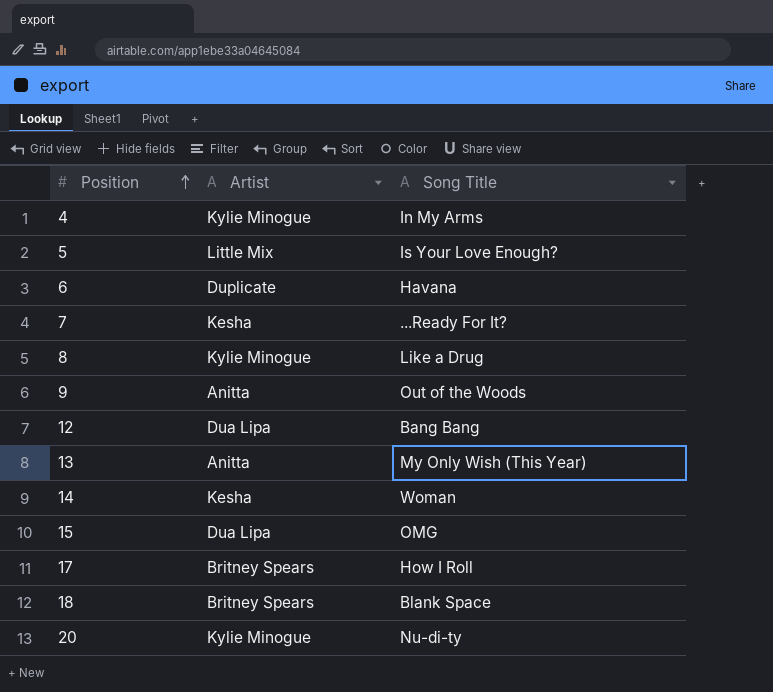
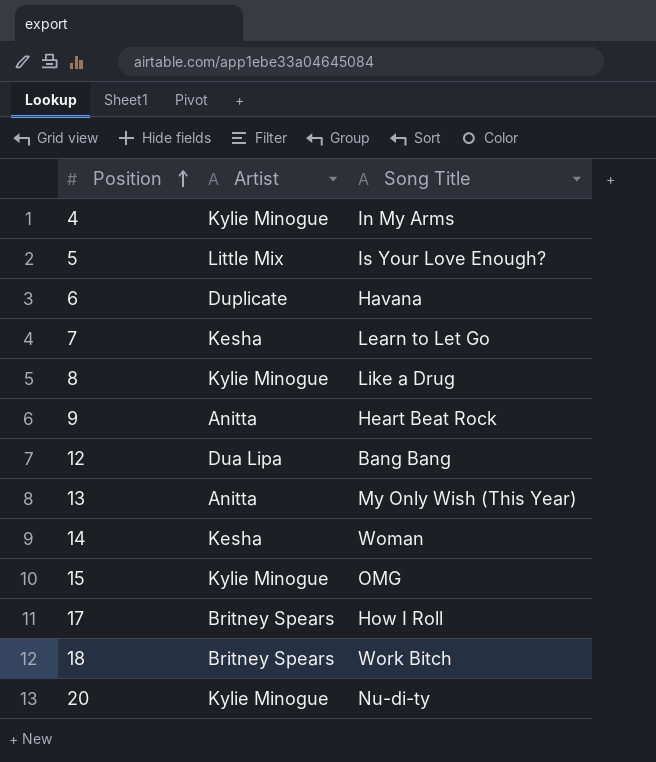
7 | Song Title: ...Ready For It? -> Learn to Let Go
9 | Song Title: Out of the Woods -> Heart Beat Rock
15 | Artist: Dua Lipa -> Kylie Minogue
18 | Song Title: Blank Space -> Work Bitch

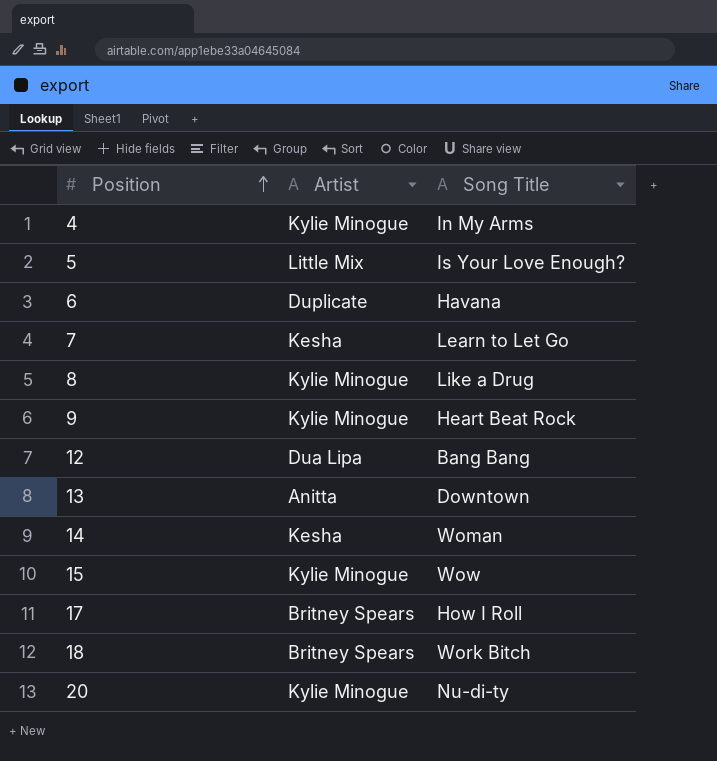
9 | Artist: Anitta -> Kylie Minogue
13 | Song Title: My Only Wish (This Year) -> Downtown
15 | Song Title: OMG -> Wow

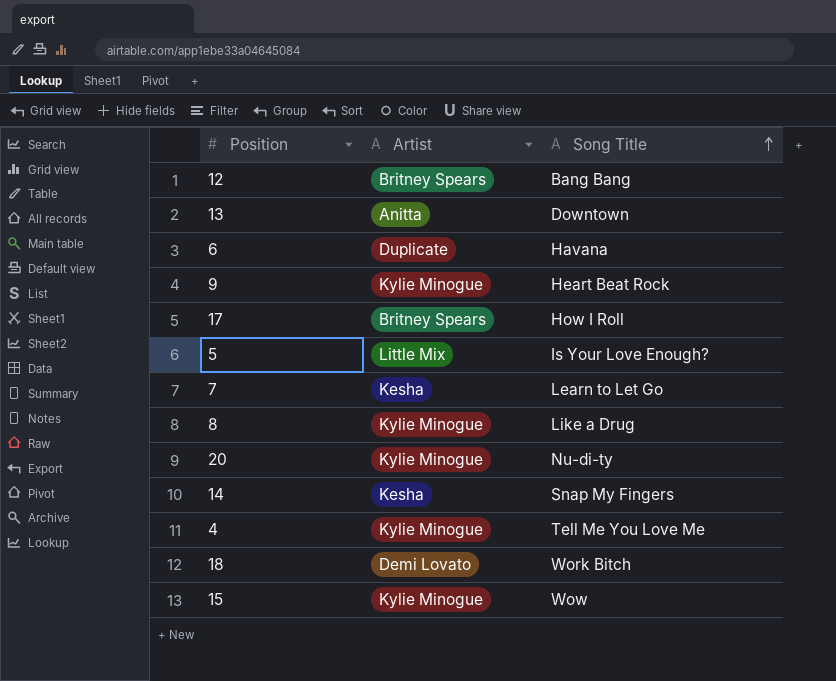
row order: Position ascending -> Song Title ascending
12 | Artist: Dua Lipa -> Britney Spears
14 | Song Title: Woman -> Snap My Fingers
4 | Song Title: In My Arms -> Tell Me You Love Me
18 | Artist: Britney Spears -> Demi Lovato

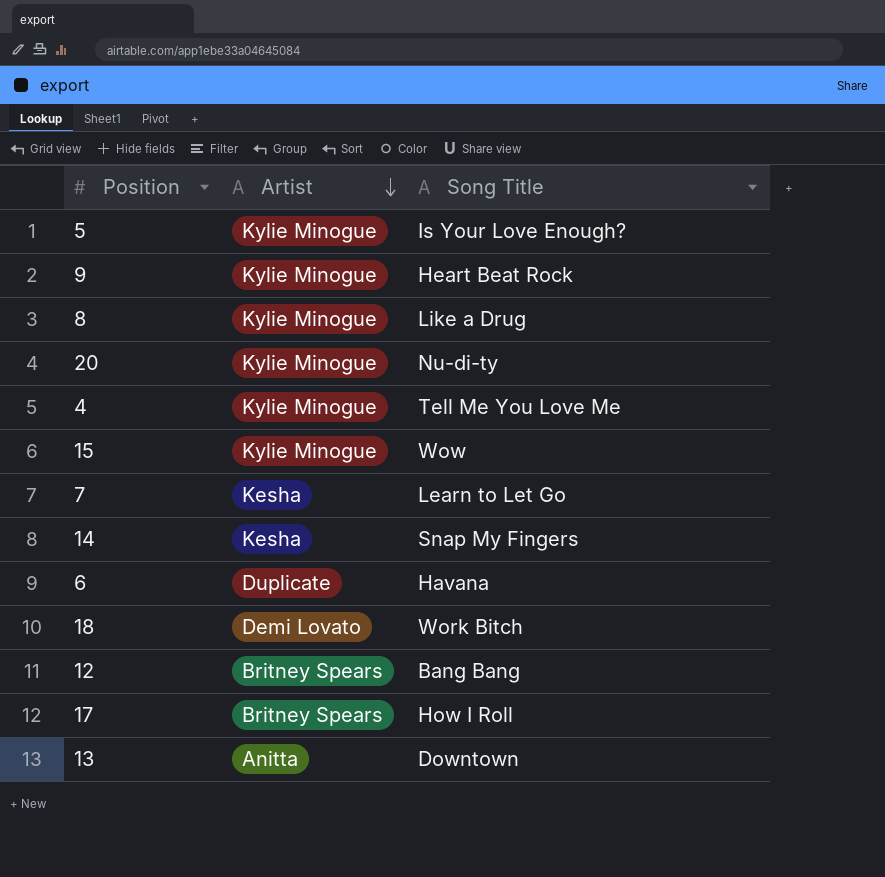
row order: Song Title ascending -> Artist descending
5 | Artist: Little Mix -> Kylie Minogue

